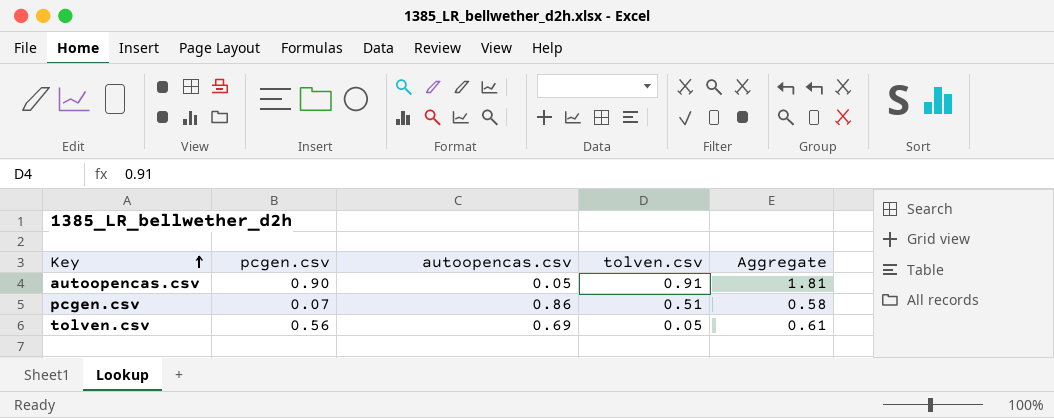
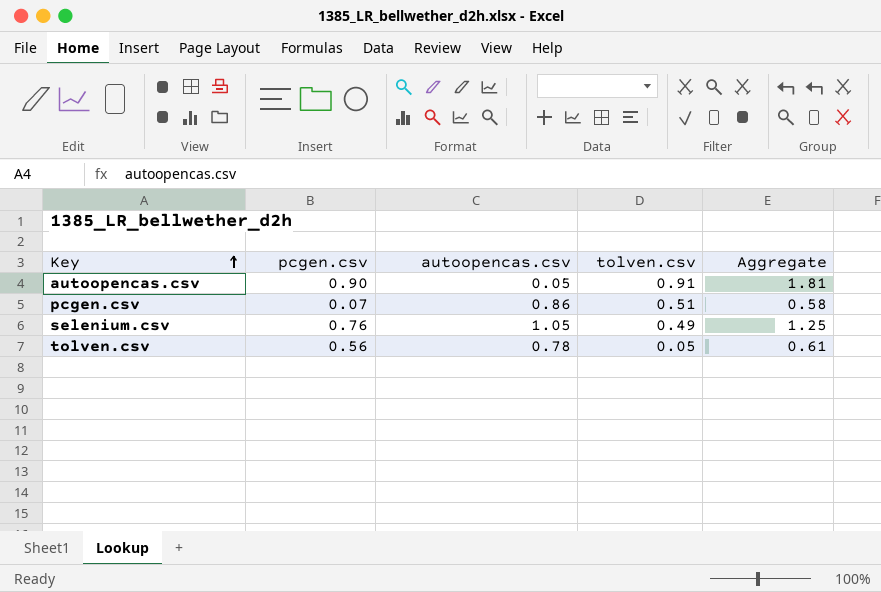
row selenium.csv: none -> 0.76 | 1.05 | 0.49 | 1.25
tolven.csv | autoopencas.csv: 0.69 -> 0.78

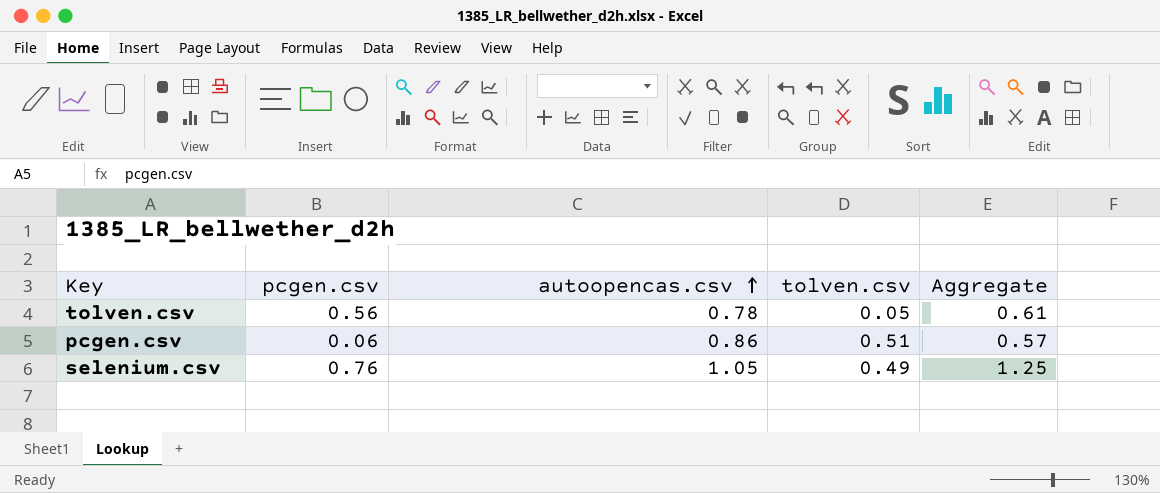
row order: Key ascending -> autoopencas.csv ascending
row autoopencas.csv: 0.90 | 0.05 | 0.91 | 1.81 -> none
pcgen.csv | pcgen.csv: 0.07 -> 0.06
pcgen.csv | Aggregate: 0.58 -> 0.57

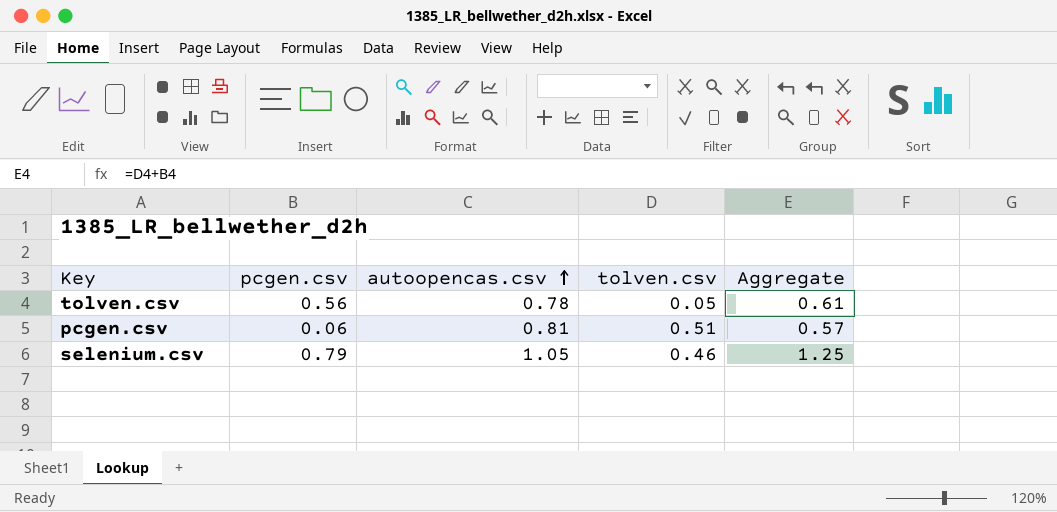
pcgen.csv | autoopencas.csv: 0.86 -> 0.81
selenium.csv | pcgen.csv: 0.76 -> 0.79
selenium.csv | tolven.csv: 0.49 -> 0.46

